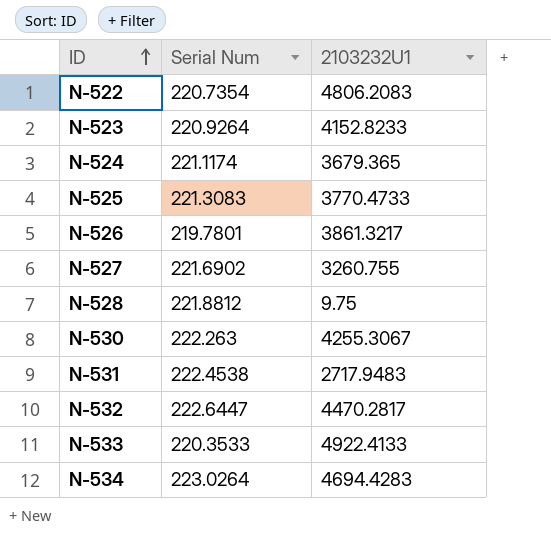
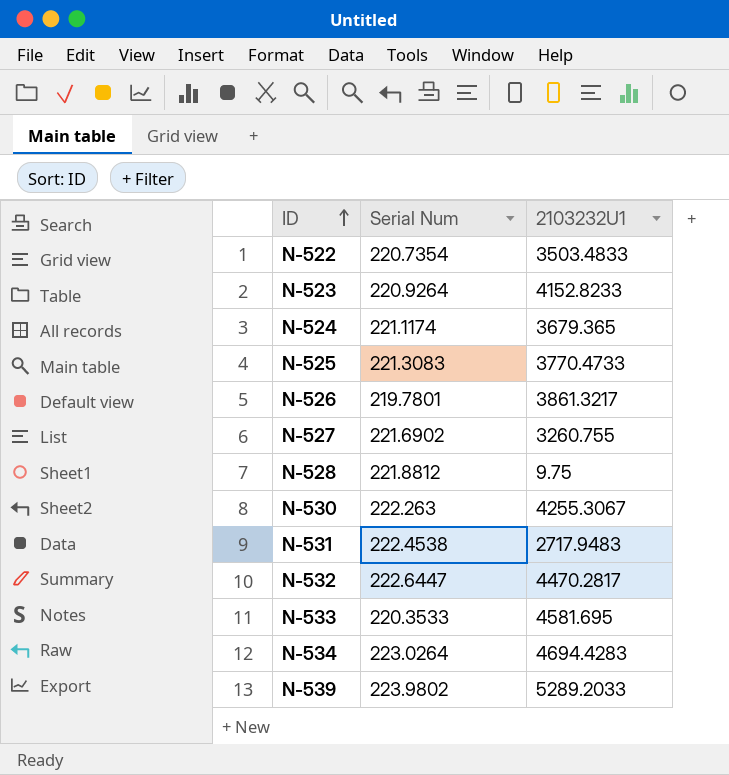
N-522 | 2103232U1: 4806.2083 -> 3503.4833
N-533 | 2103232U1: 4922.4133 -> 4581.695
row N-539: none -> 223.9802 | 5289.2033

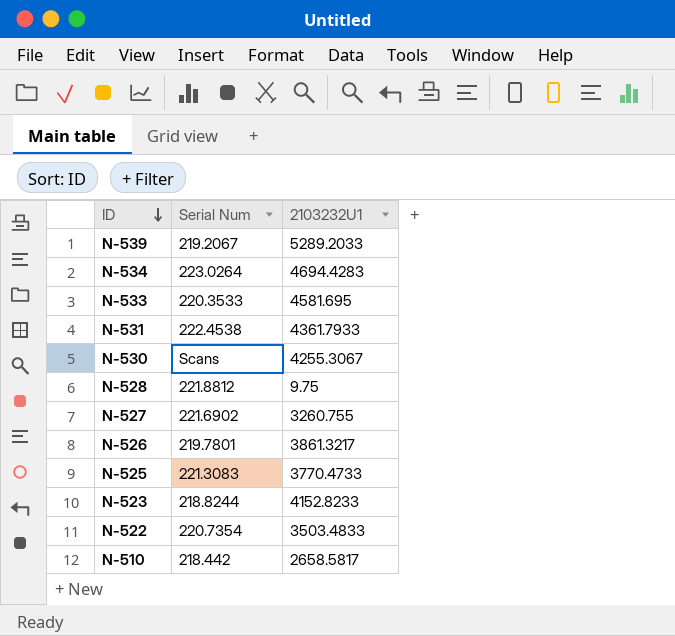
row order: ID ascending -> ID descending
row N-524: 221.1174 | 3679.365 -> none
row N-532: 222.6447 | 4470.2817 -> none
N-539 | Serial Num: 223.9802 -> 219.2067
N-531 | 2103232U1: 2717.9483 -> 4361.7933
N-530 | Serial Num: 222.263 -> Scans
N-523 | Serial Num: 220.9264 -> 218.8244
row N-510: none -> 218.442 | 2658.5817

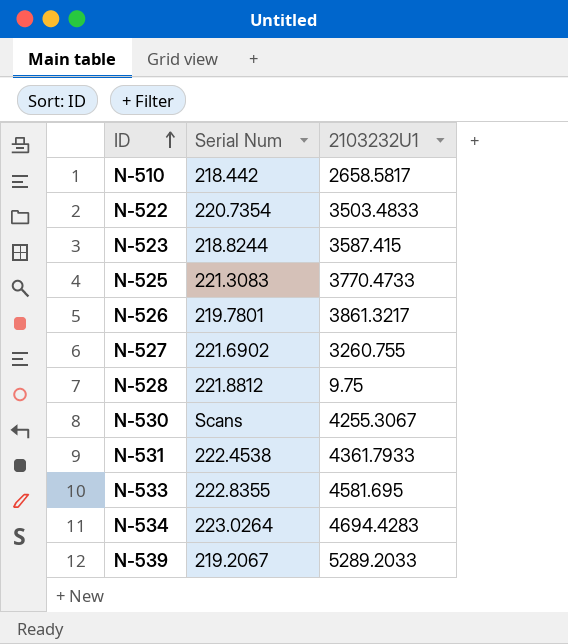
row order: ID descending -> ID ascending
N-523 | 2103232U1: 4152.8233 -> 3587.415
N-533 | Serial Num: 220.3533 -> 222.8355

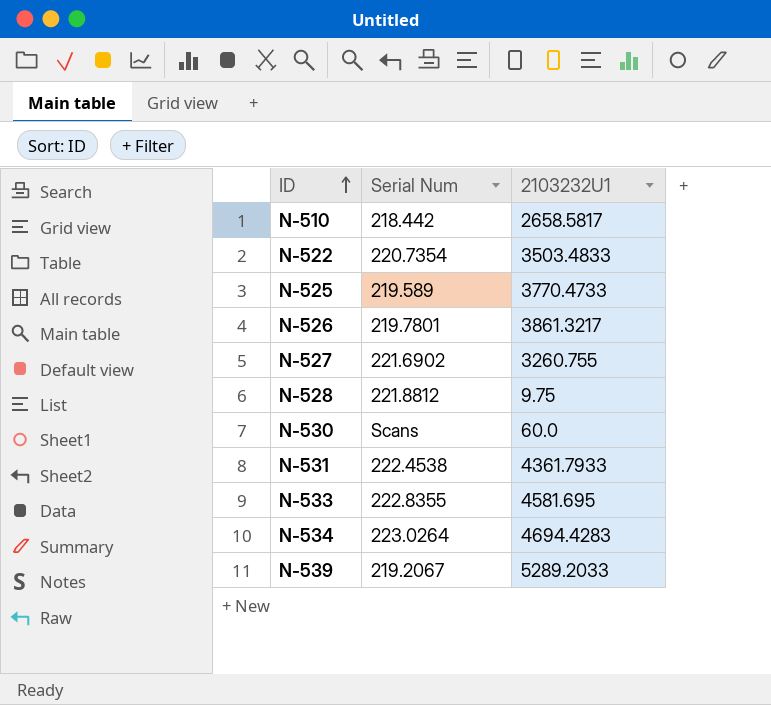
row N-523: 218.8244 | 3587.415 -> none
N-525 | Serial Num: 221.3083 -> 219.589
N-530 | 2103232U1: 4255.3067 -> 60.0

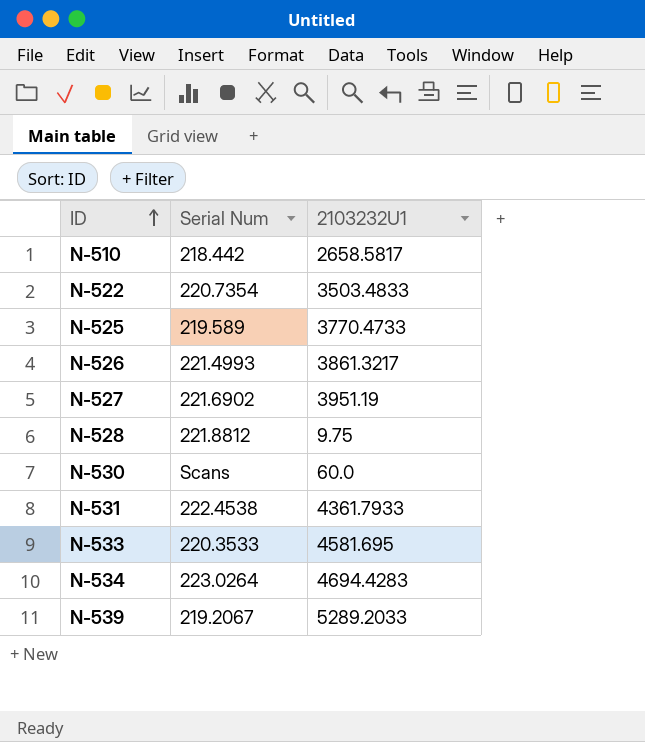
N-526 | Serial Num: 219.7801 -> 221.4993
N-527 | 2103232U1: 3260.755 -> 3951.19
N-533 | Serial Num: 222.8355 -> 220.3533

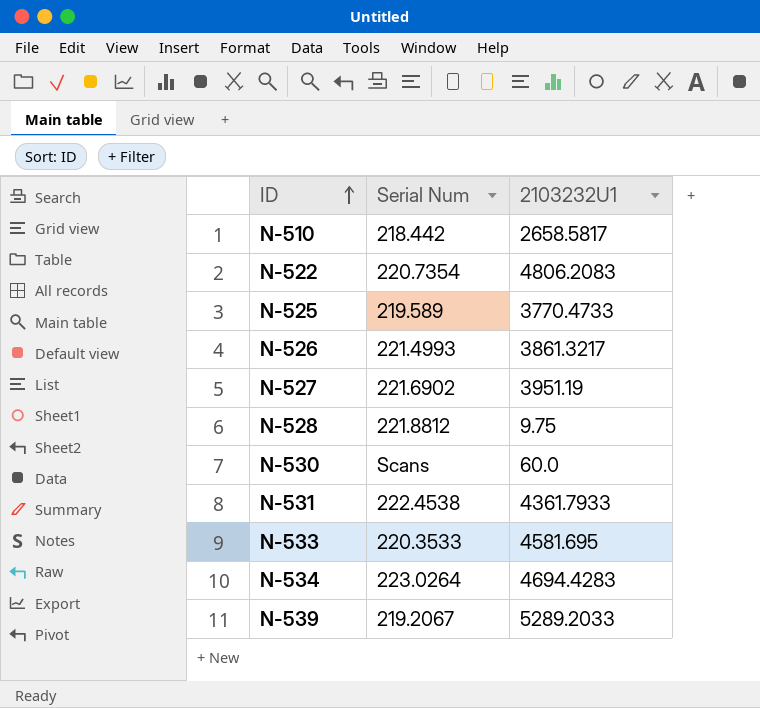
N-522 | 2103232U1: 3503.4833 -> 4806.2083

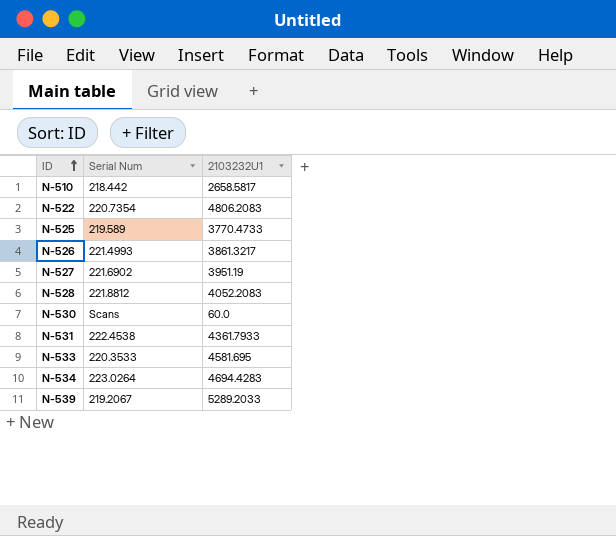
N-528 | 2103232U1: 9.75 -> 4052.2083

